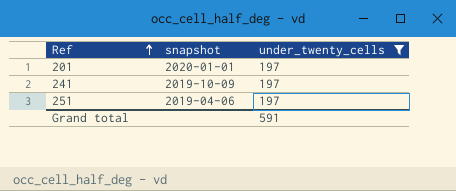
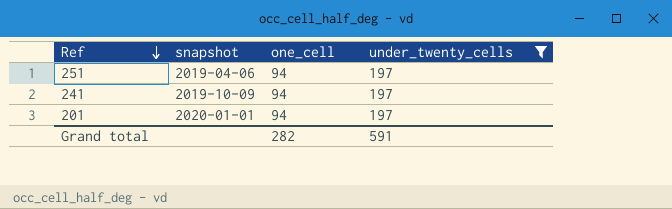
row order: Ref ascending -> Ref descending
column one_cell | position: none -> 3

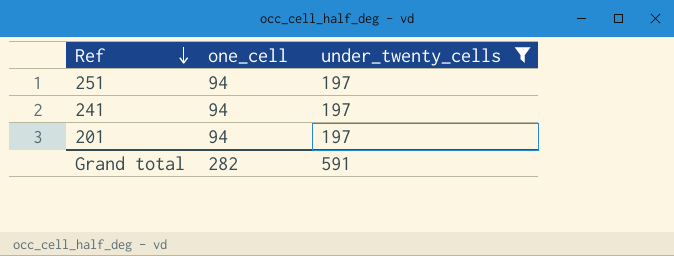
column snapshot | position: 2 -> none

